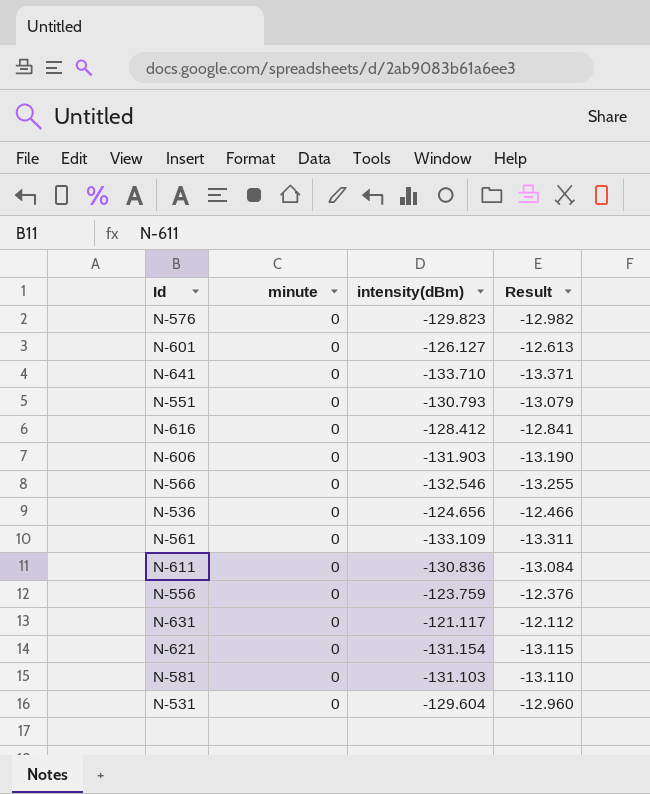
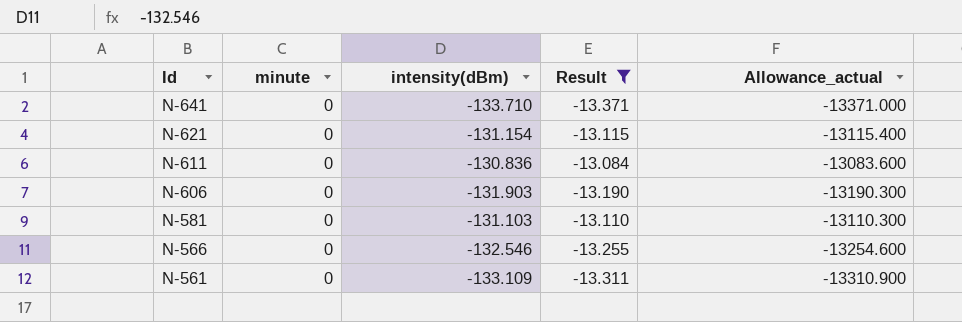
filter: none -> Result <= -13.084
row order: none -> Id descending
column Allowance_actual | formula: none -> [intensity(dBm)] * 100

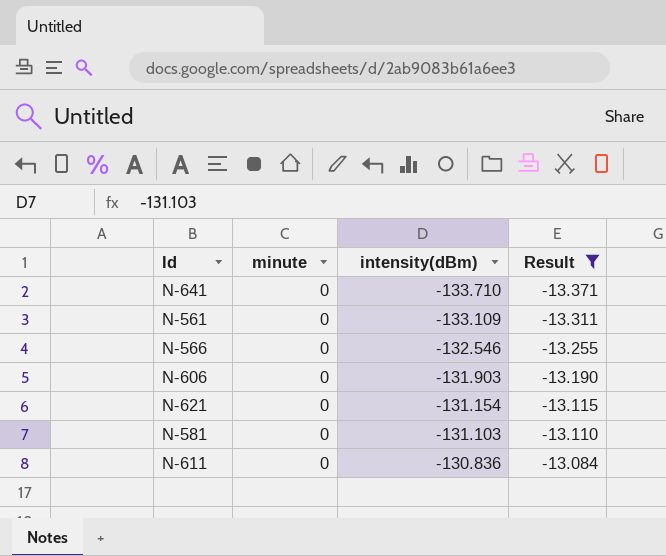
row order: Id descending -> intensity(dBm) ascending
column Allowance_actual | formula: [intensity(dBm)] * 100 -> none

